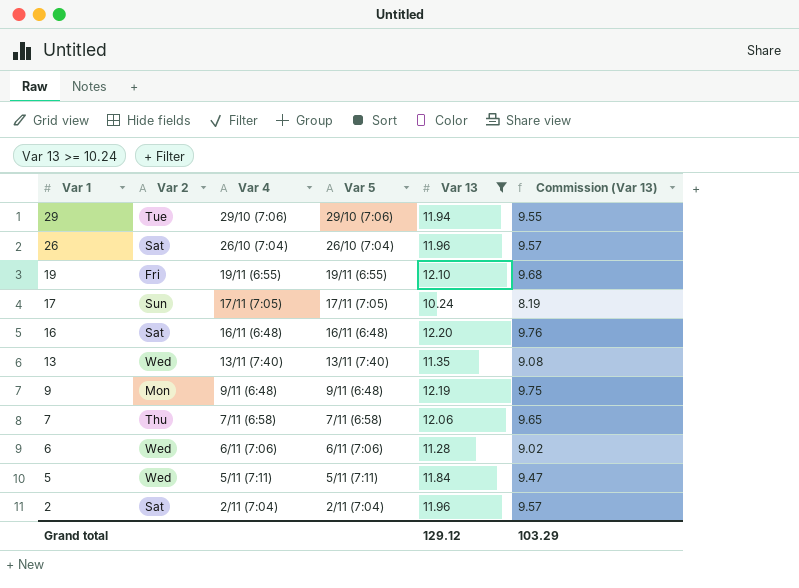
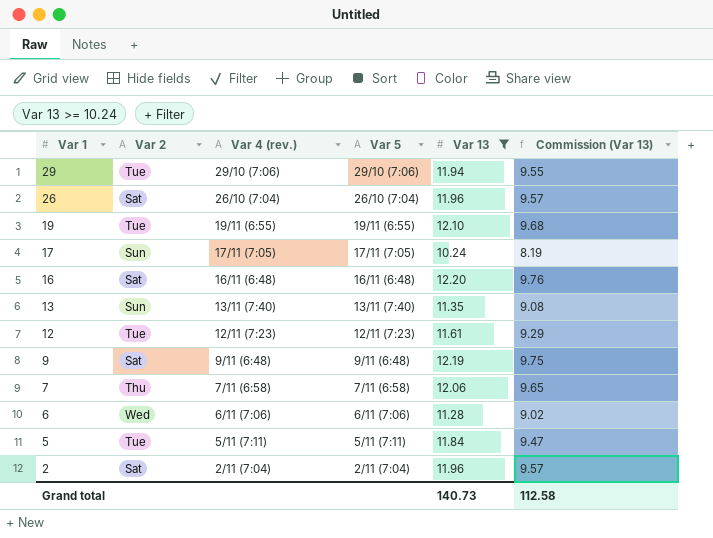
column name: Var 4 -> Var 4 (rev.)
19 | Var 2: Fri -> Tue
13 | Var 2: Wed -> Sun
row 12: none -> Tue | 12/11 (7:23) | 12/11 (7:23) | 11.61 | 9.29
9 | Var 2: Mon -> Sat
5 | Var 2: Wed -> Tue
Grand total | Var 13: 129.12 -> 140.73
Grand total | Commission (Var 13): 103.29 -> 112.58

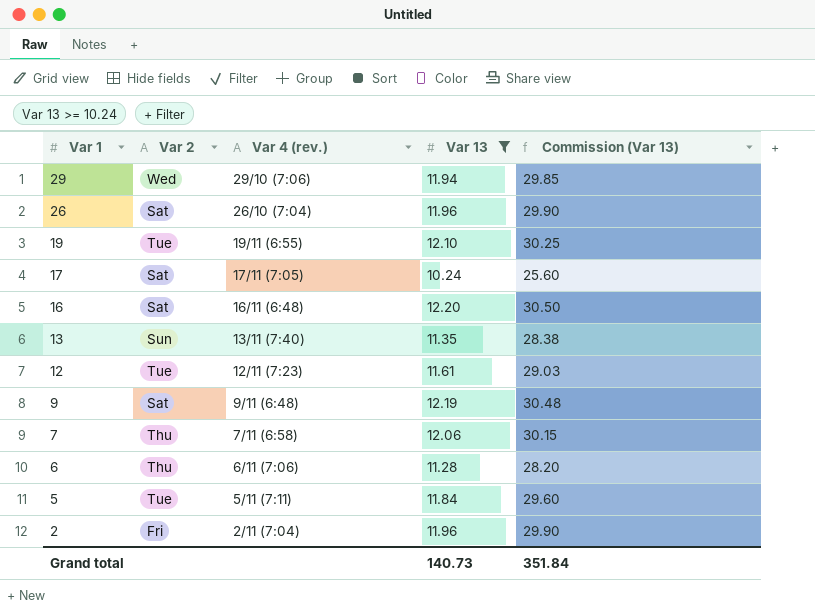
column Var 5 | position: 4 -> none
column Commission (Var 13) | formula: [Var 13] * 0.8 -> [Var 13] * 2.5
29 | Var 2: Tue -> Wed
17 | Var 2: Sun -> Sat
6 | Var 2: Wed -> Thu
2 | Var 2: Sat -> Fri
Grand total | Commission (Var 13): 112.58 -> 351.84

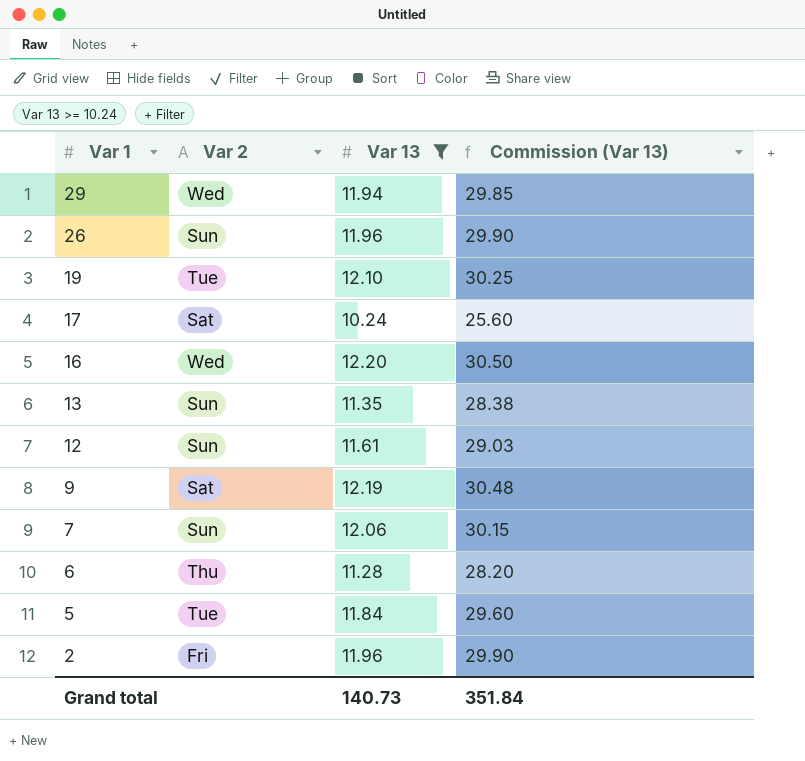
column Var 4 (rev.) | position: 3 -> none
26 | Var 2: Sat -> Sun
16 | Var 2: Sat -> Wed
12 | Var 2: Tue -> Sun
7 | Var 2: Thu -> Sun

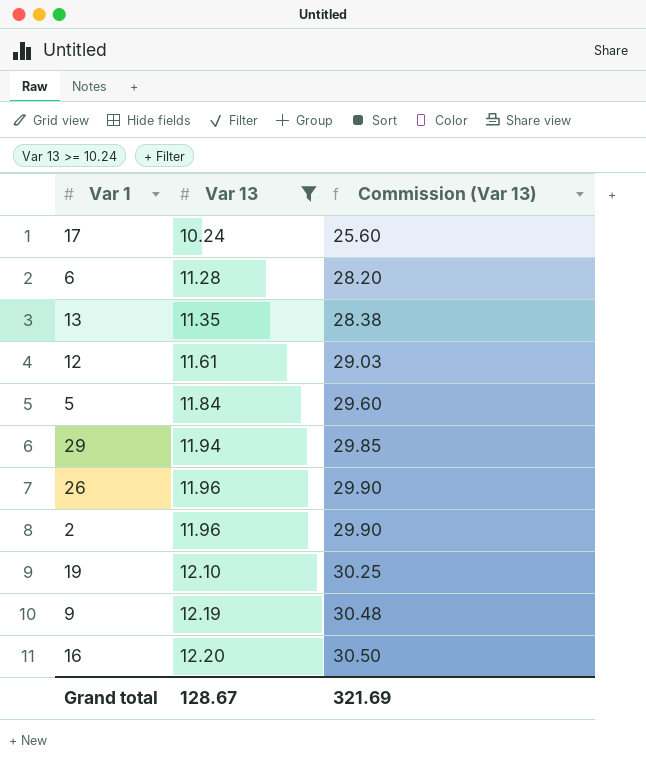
row order: Var 1 descending -> Var 13 ascending
column Var 2 | position: 2 -> none
row 7: Sun | 12.06 | 30.15 -> none
Grand total | Var 13: 140.73 -> 128.67
Grand total | Commission (Var 13): 351.84 -> 321.69

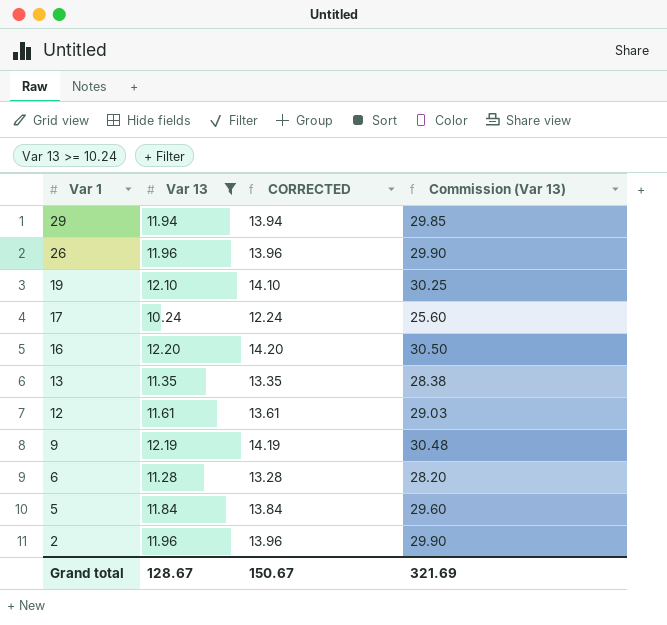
row order: Var 13 ascending -> Var 1 descending
column CORRECTED | formula: none -> [Var 13] + 2

